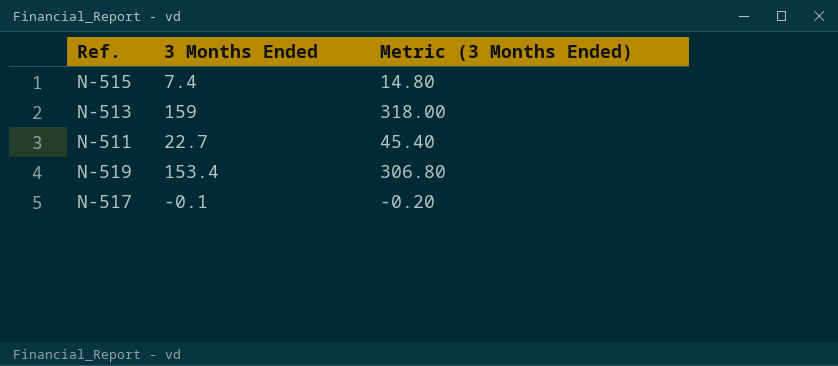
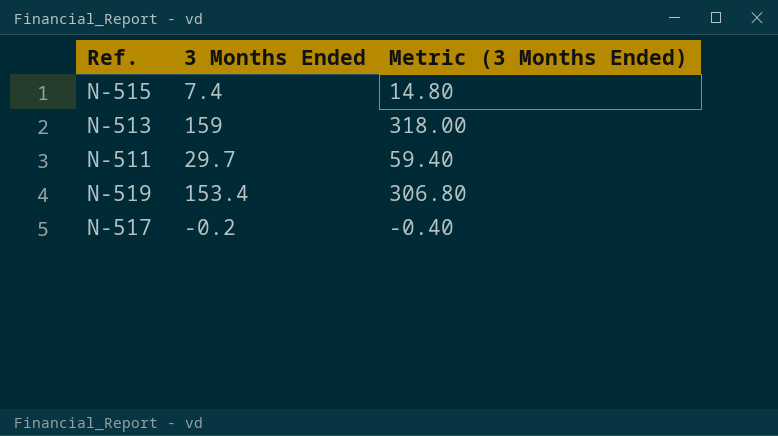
N-511 | 3 Months Ended: 22.7 -> 29.7
N-511 | Metric (3 Months Ended): 45.40 -> 59.40
N-517 | 3 Months Ended: -0.1 -> -0.2
N-517 | Metric (3 Months Ended): -0.20 -> -0.40

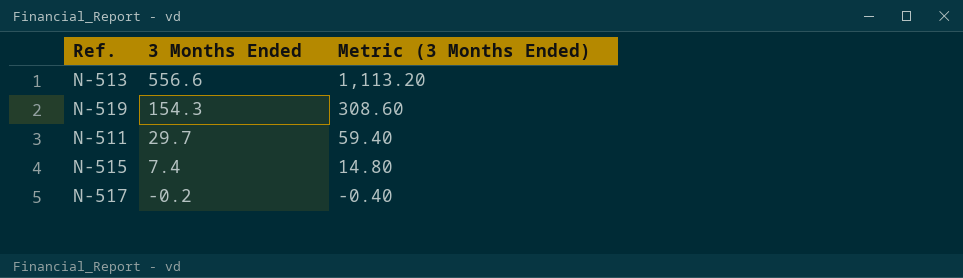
row order: none -> 3 Months Ended descending
N-513 | 3 Months Ended: 159 -> 556.6
N-513 | Metric (3 Months Ended): 318.00 -> 1,113.20
N-519 | 3 Months Ended: 153.4 -> 154.3
N-519 | Metric (3 Months Ended): 306.80 -> 308.60

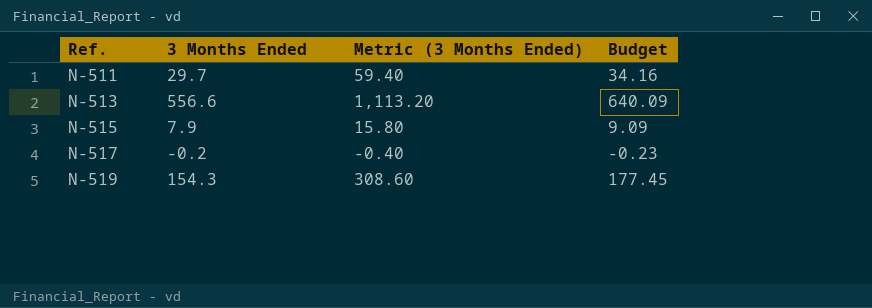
row order: 3 Months Ended descending -> Ref. ascending
column Budget | formula: none -> [3 Months Ended] * 1.15
N-515 | 3 Months Ended: 7.4 -> 7.9
N-515 | Metric (3 Months Ended): 14.80 -> 15.80

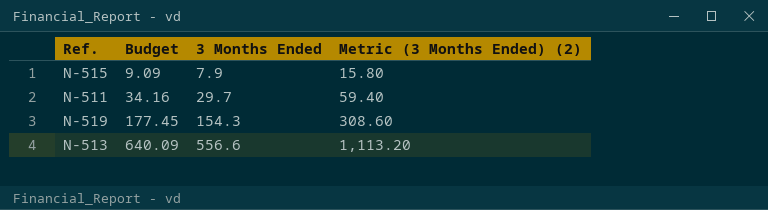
row order: Ref. ascending -> Budget ascending
column Budget | position: 4 -> 2
column name: Metric (3 Months Ended) -> Metric (3 Months Ended) (2)
row N-517: -0.2 | -0.40 | -0.23 -> none

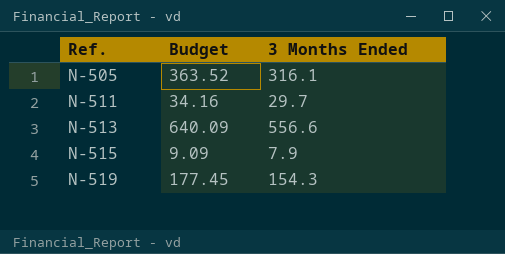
row order: Budget ascending -> Ref. ascending
column Metric (3 Months Ended) (2) | formula: [3 Months Ended] * 2 -> none
row N-505: none -> 363.52 | 316.1

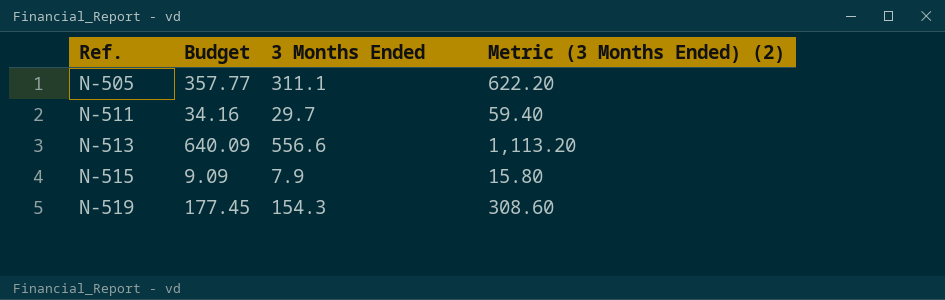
column Metric (3 Months Ended) (2) | formula: none -> [3 Months Ended] * 2
N-505 | Budget: 363.52 -> 357.77
N-505 | 3 Months Ended: 316.1 -> 311.1

